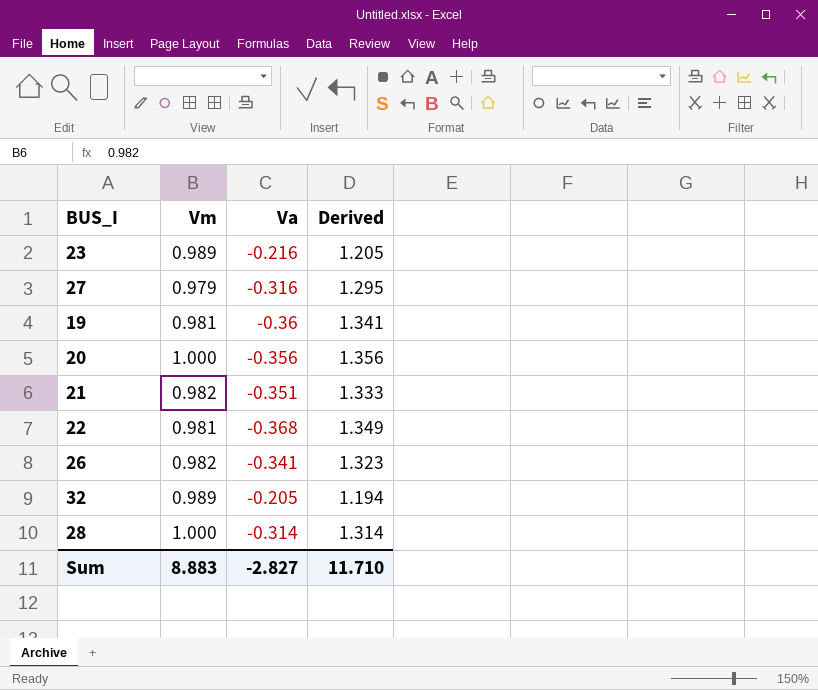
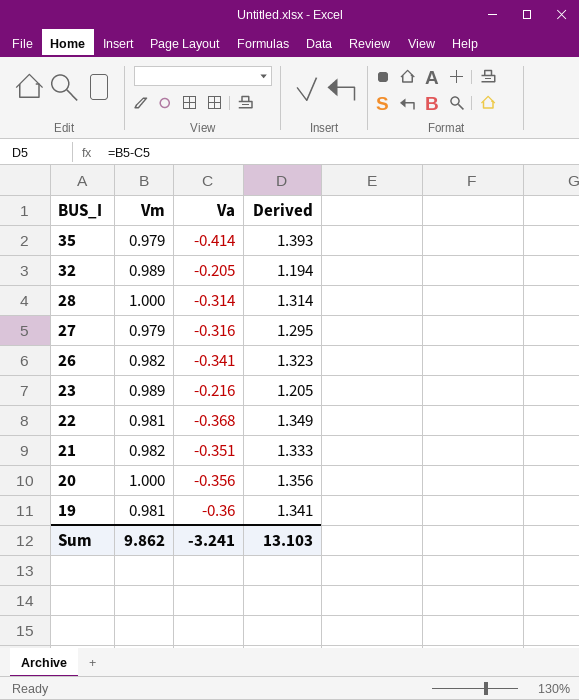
row order: none -> BUS_I descending
row 35: none -> 0.979 | -0.414 | 1.393
Sum | Vm: 8.883 -> 9.862
Sum | Va: -2.827 -> -3.241
Sum | Derived: 11.710 -> 13.103

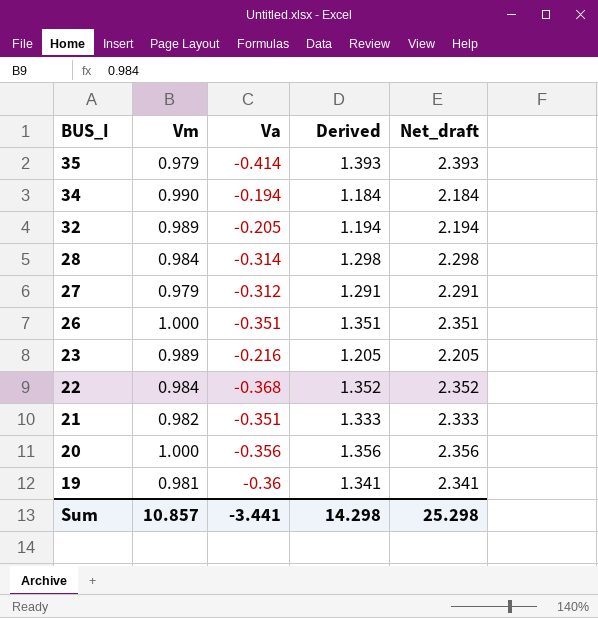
column Net_draft | formula: none -> [Derived] + 1
row 34: none -> 0.990 | -0.194 | 1.184 | 2.184
28 | Vm: 1.000 -> 0.984
28 | Derived: 1.314 -> 1.298
27 | Va: -0.316 -> -0.312
27 | Derived: 1.295 -> 1.291
26 | Vm: 0.982 -> 1.000
26 | Va: -0.341 -> -0.351
26 | Derived: 1.323 -> 1.351
22 | Vm: 0.981 -> 0.984
22 | Derived: 1.349 -> 1.352
Sum | Vm: 9.862 -> 10.857
Sum | Va: -3.241 -> -3.441
Sum | Derived: 13.103 -> 14.298

